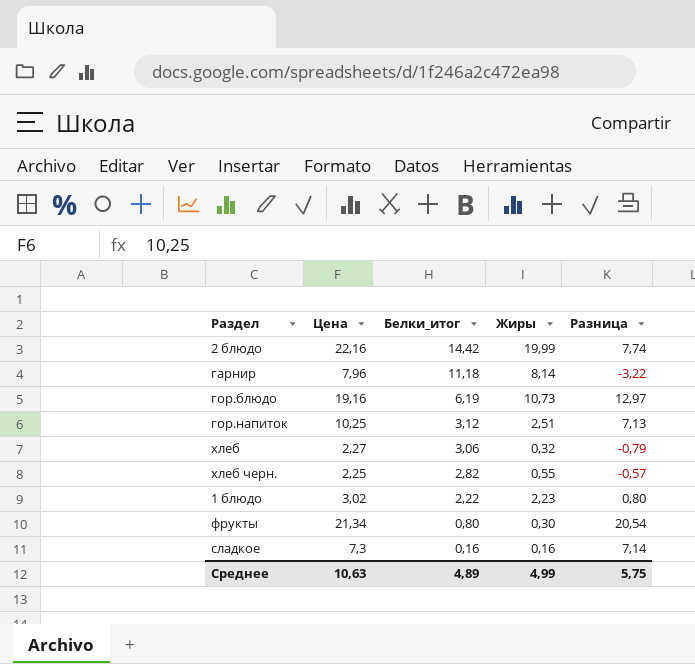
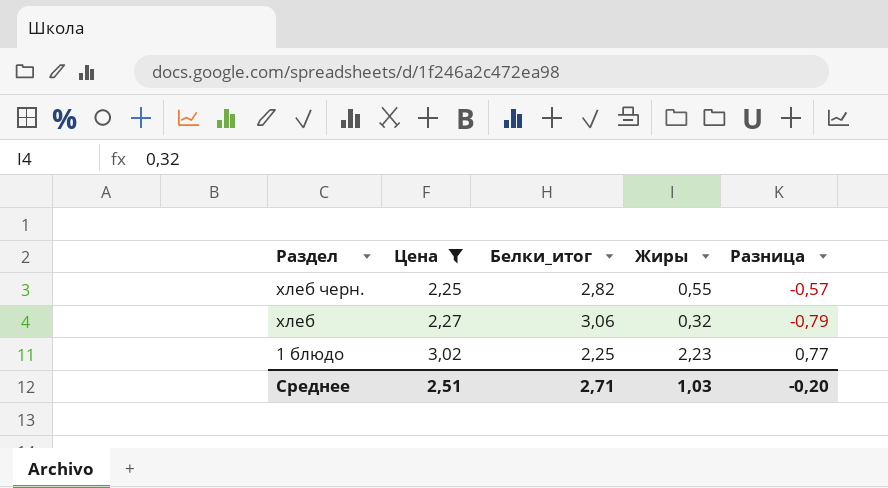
filter: none -> Цена <= 3,02
row order: Белки_итог descending -> Раздел descending
1 блюдо | Белки_итог: 2,22 -> 2,25
1 блюдо | Разница: 0,80 -> 0,77
Среднее | Цена: 10,63 -> 2,51
Среднее | Белки_итог: 4,89 -> 2,71
Среднее | Жиры: 4,99 -> 1,03
Среднее | Разница: 5,75 -> -0,20

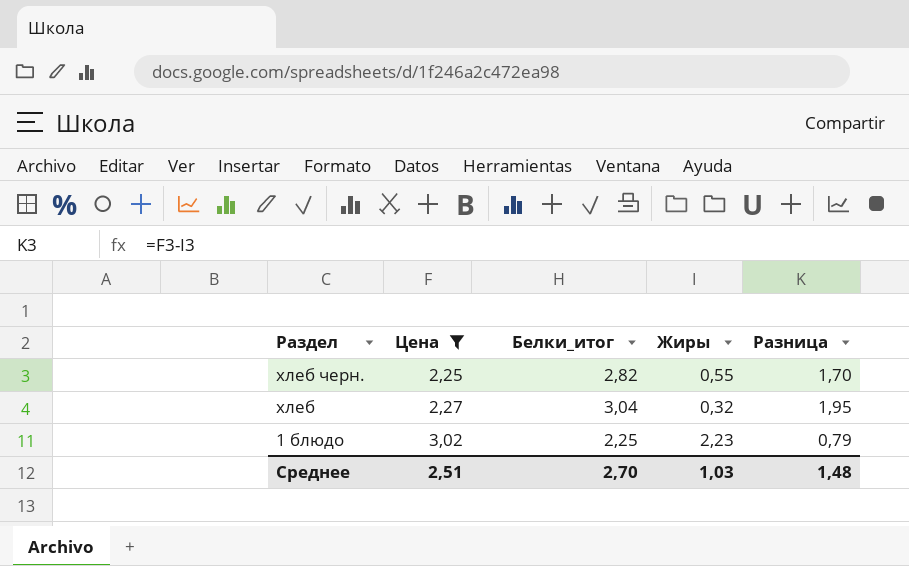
column Разница | formula: [Цена] - [Белки_итог] -> [Цена] - [Жиры]
хлеб | Белки_итог: 3,06 -> 3,04
Среднее | Белки_итог: 2,71 -> 2,70
Среднее | Разница: -0,20 -> 1,48

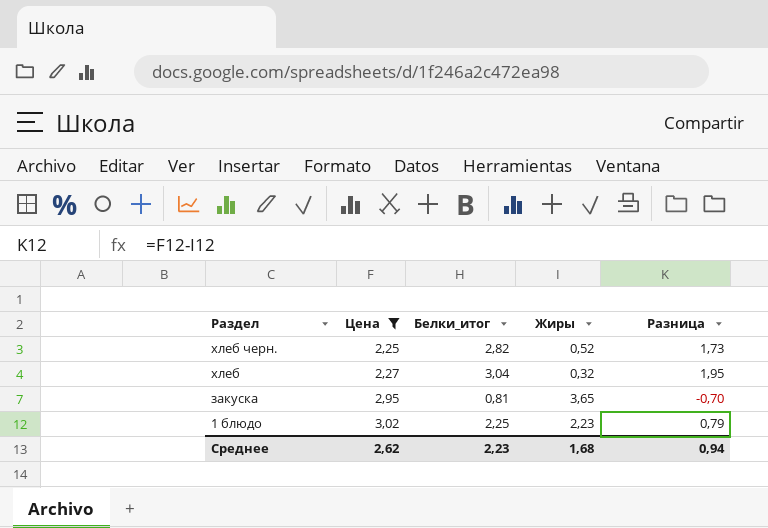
хлеб черн. | Жиры: 0,55 -> 0,52
хлеб черн. | Разница: 1,70 -> 1,73
row закуска: none -> 2,95 | 0,81 | 3,65 | -0,70
Среднее | Цена: 2,51 -> 2,62
Среднее | Белки_итог: 2,70 -> 2,23
Среднее | Жиры: 1,03 -> 1,68
Среднее | Разница: 1,48 -> 0,94

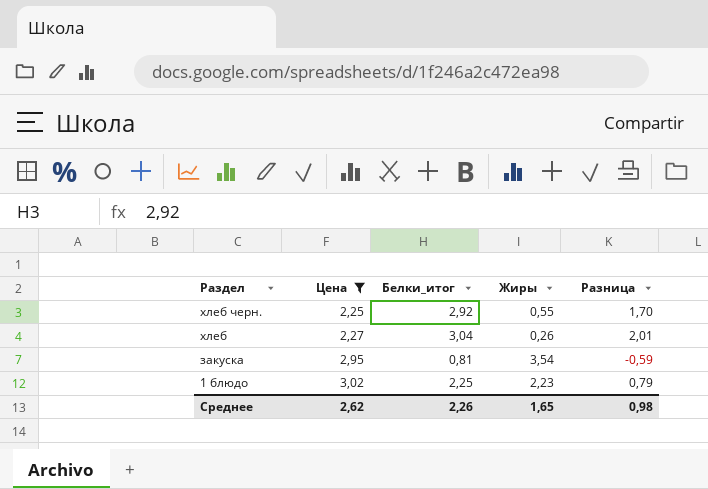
хлеб черн. | Белки_итог: 2,82 -> 2,92
хлеб черн. | Жиры: 0,52 -> 0,55
хлеб черн. | Разница: 1,73 -> 1,70
хлеб | Жиры: 0,32 -> 0,26
хлеб | Разница: 1,95 -> 2,01
закуска | Жиры: 3,65 -> 3,54
закуска | Разница: -0,70 -> -0,59
Среднее | Белки_итог: 2,23 -> 2,26
Среднее | Жиры: 1,68 -> 1,65
Среднее | Разница: 0,94 -> 0,98

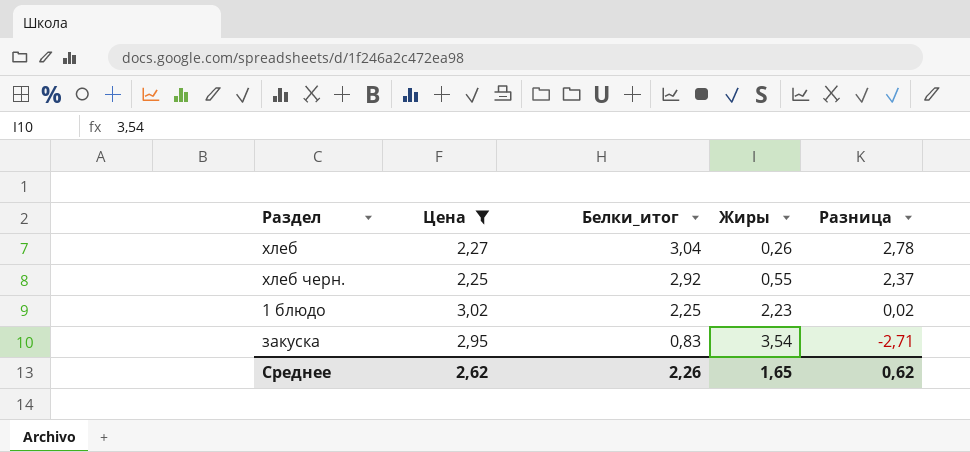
row order: Раздел descending -> Белки_итог descending
column Разница | formula: [Цена] - [Жиры] -> [Белки_итог] - [Жиры]
закуска | Белки_итог: 0,81 -> 0,83
Среднее | Разница: 0,98 -> 0,62

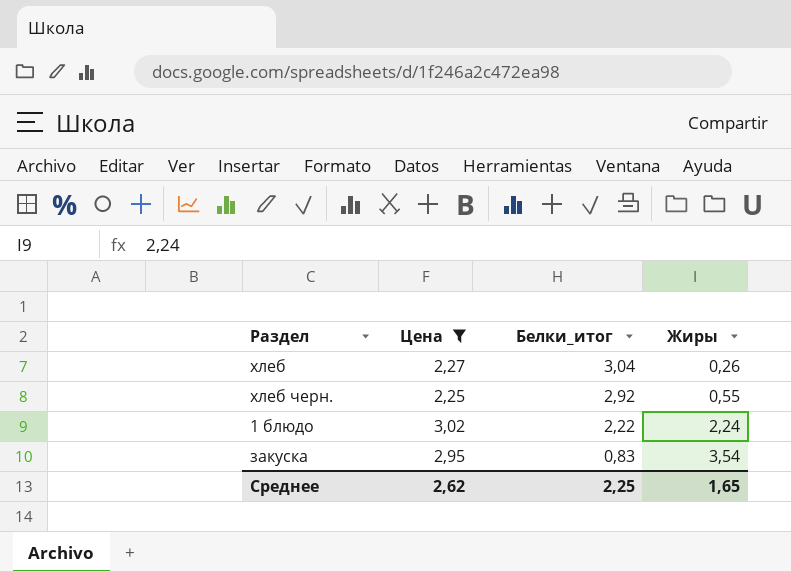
column Разница | formula: [Белки_итог] - [Жиры] -> none
1 блюдо | Белки_итог: 2,25 -> 2,22
1 блюдо | Жиры: 2,23 -> 2,24
Среднее | Белки_итог: 2,26 -> 2,25

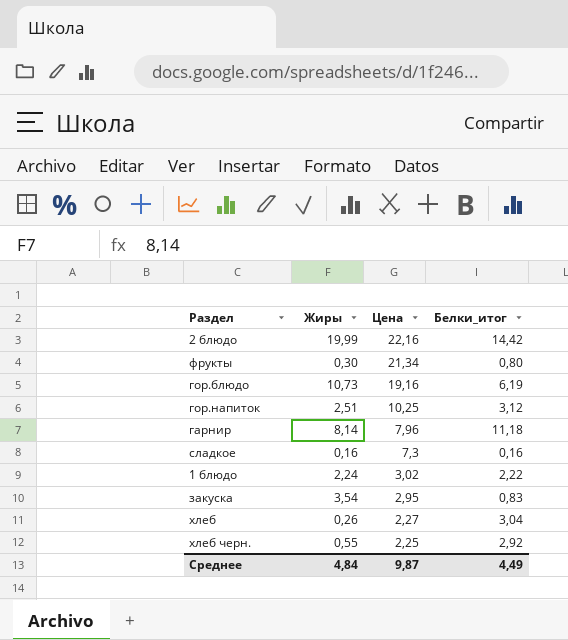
filter: Цена <= 3,02 -> none
row order: Белки_итог descending -> Цена descending
column Жиры | position: 4 -> 2
Среднее | Жиры: 1,65 -> 4,84
Среднее | Цена: 2,62 -> 9,87
Среднее | Белки_итог: 2,25 -> 4,49

